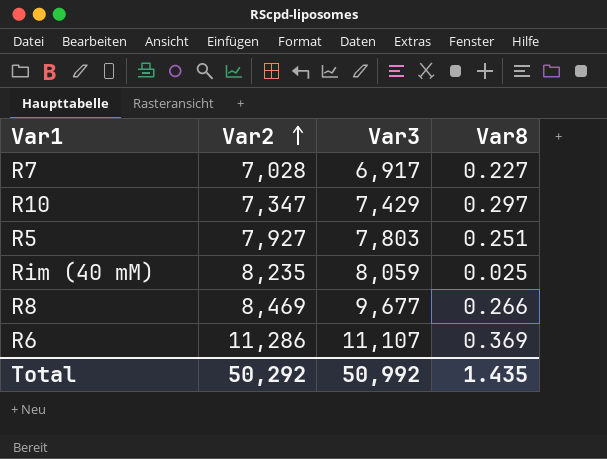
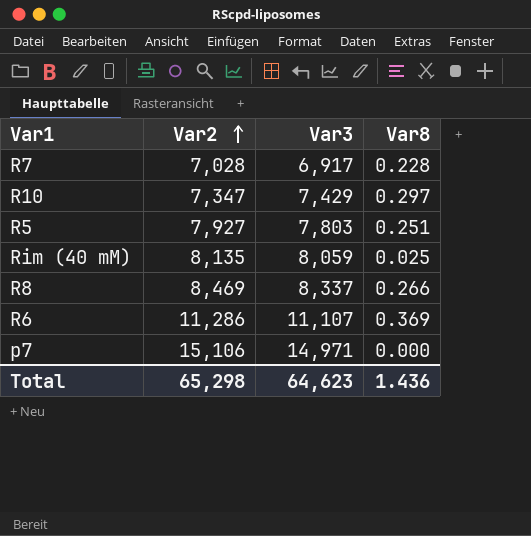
R7 | Var8: 0.227 -> 0.228
Rim (40 mM) | Var2: 8,235 -> 8,135
R8 | Var3: 9,677 -> 8,337
row p7: none -> 15,106 | 14,971 | 0.000
Total | Var2: 50,292 -> 65,298
Total | Var3: 50,992 -> 64,623
Total | Var8: 1.435 -> 1.436

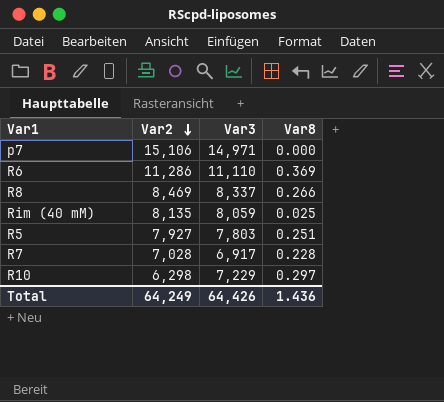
row order: Var2 ascending -> Var2 descending
R6 | Var3: 11,107 -> 11,110
R10 | Var2: 7,347 -> 6,298
R10 | Var3: 7,429 -> 7,229
Total | Var2: 65,298 -> 64,249
Total | Var3: 64,623 -> 64,426

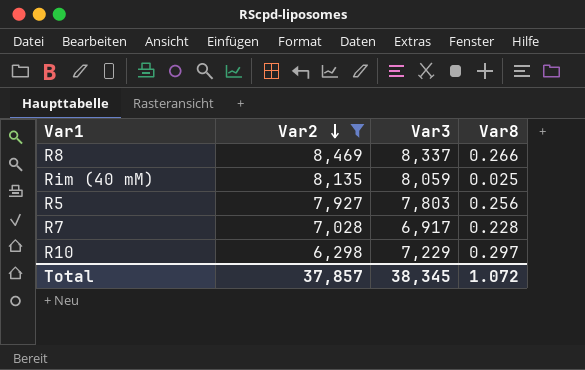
filter: none -> Var2 <= 8,469
R5 | Var8: 0.251 -> 0.256
Total | Var2: 64,249 -> 37,857
Total | Var3: 64,426 -> 38,345
Total | Var8: 1.436 -> 1.072

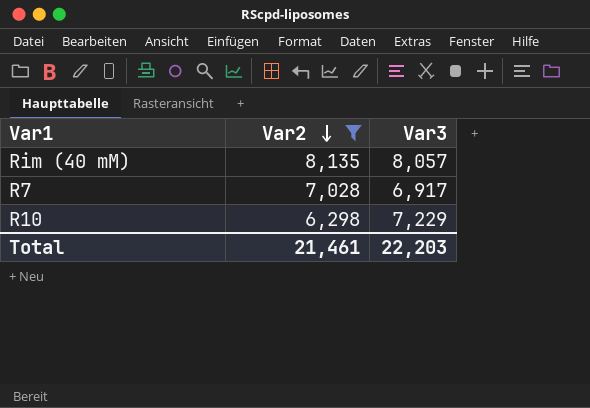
column Var8 | position: 4 -> none
row R8: 8,469 | 8,337 | 0.266 -> none
row R5: 7,927 | 7,803 | 0.256 -> none
Rim (40 mM) | Var3: 8,059 -> 8,057
Total | Var2: 37,857 -> 21,461
Total | Var3: 38,345 -> 22,203

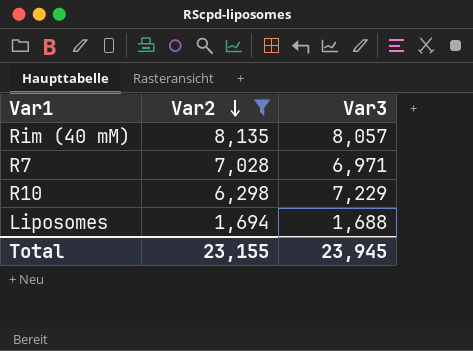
R7 | Var3: 6,917 -> 6,971
row Liposomes: none -> 1,694 | 1,688
Total | Var2: 21,461 -> 23,155
Total | Var3: 22,203 -> 23,945

